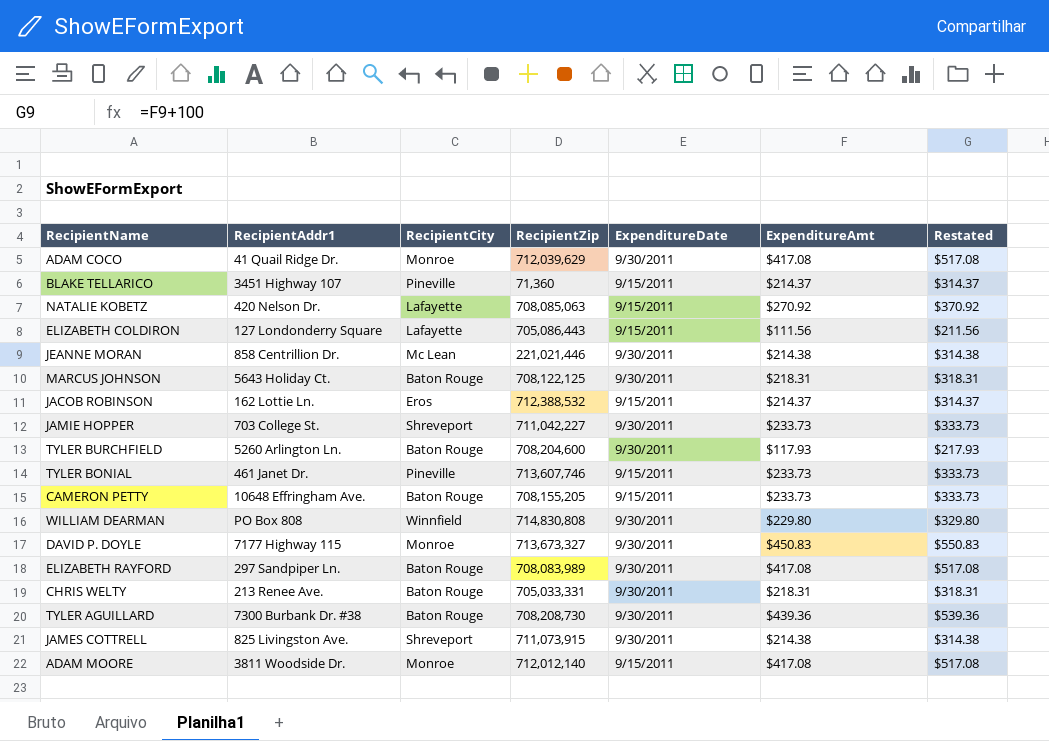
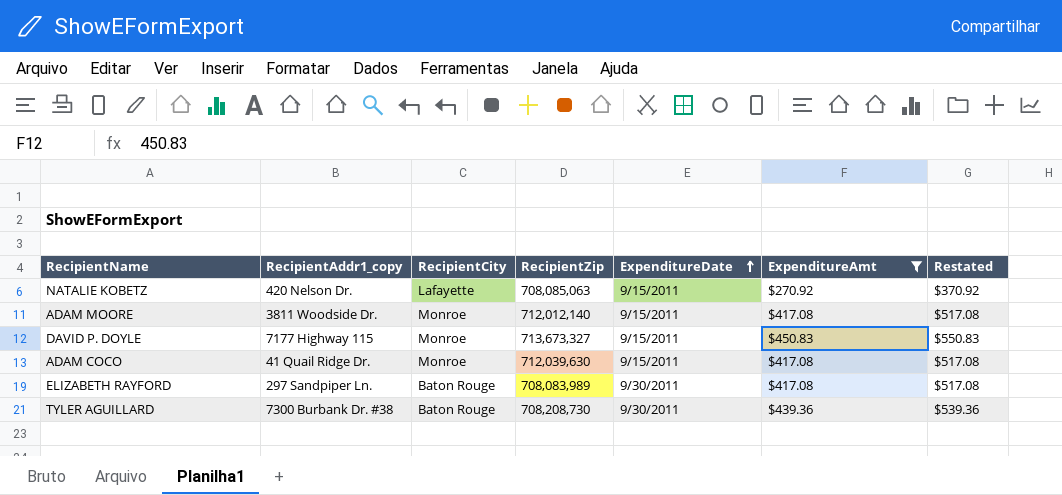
filter: none -> ExpenditureAmt >= $270.92
row order: none -> ExpenditureDate ascending
column name: RecipientAddr1 -> RecipientAddr1_copy
DAVID P. DOYLE | ExpenditureDate: 9/30/2011 -> 9/15/2011
ADAM COCO | RecipientZip: 712,039,629 -> 712,039,630
ADAM COCO | ExpenditureDate: 9/30/2011 -> 9/15/2011

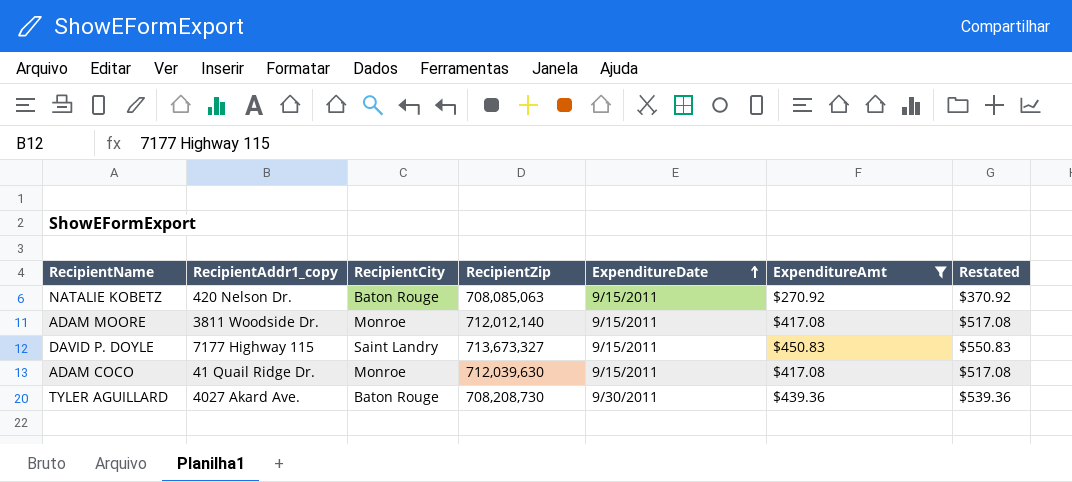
row ELIZABETH RAYFORD: 297 Sandpiper Ln. | Baton Rouge | 708,083,989 | 9/30/2011 | $417.08 | $517.08 -> none
NATALIE KOBETZ | RecipientCity: Lafayette -> Baton Rouge
DAVID P. DOYLE | RecipientCity: Monroe -> Saint Landry
TYLER AGUILLARD | RecipientAddr1_copy: 7300 Burbank Dr. #38 -> 4027 Akard Ave.

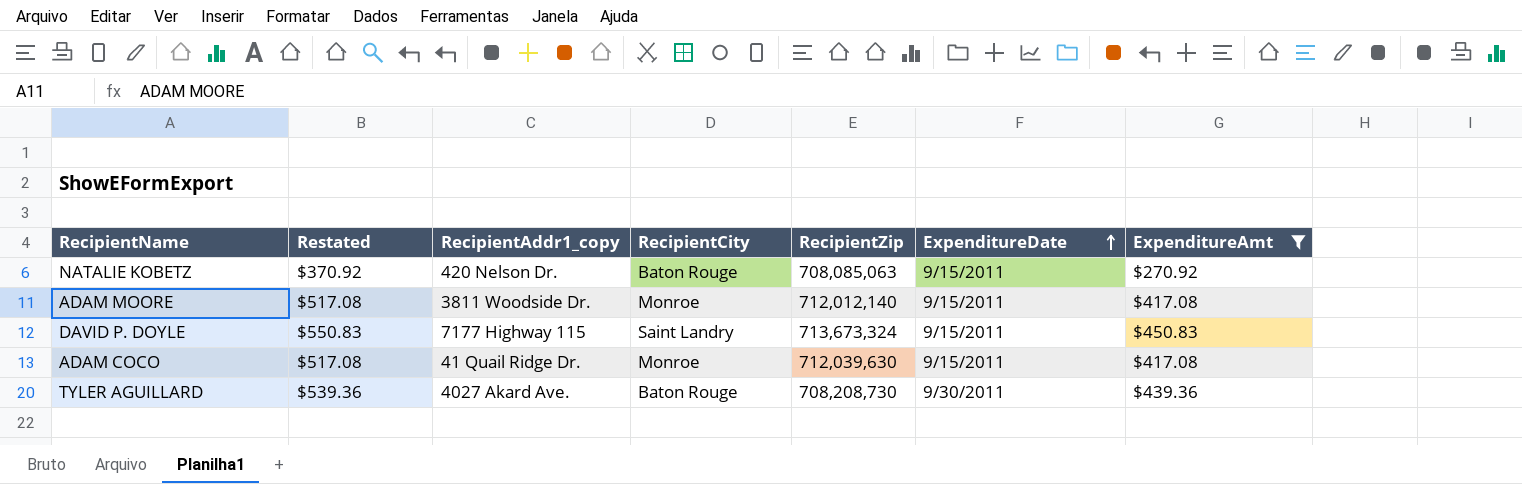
column Restated | position: 7 -> 2
DAVID P. DOYLE | RecipientZip: 713,673,327 -> 713,673,324

